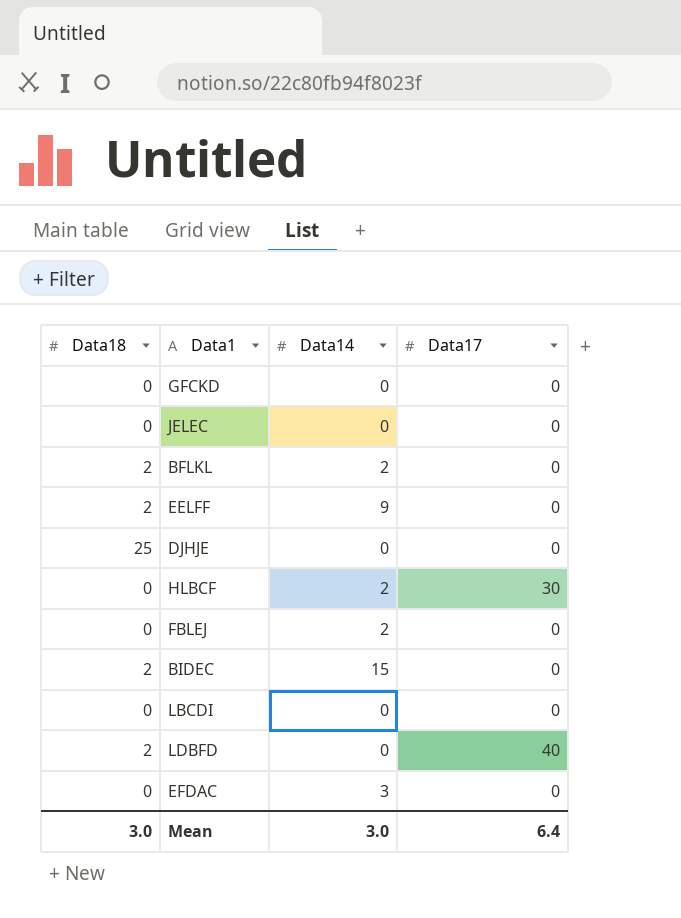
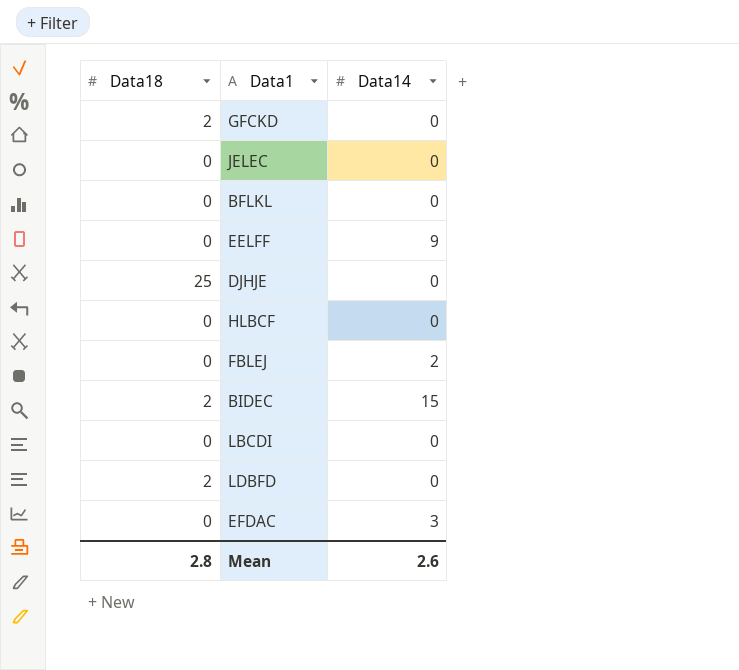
column Data17 | position: 4 -> none
GFCKD | Data18: 0 -> 2
BFLKL | Data18: 2 -> 0
BFLKL | Data14: 2 -> 0
EELFF | Data18: 2 -> 0
HLBCF | Data14: 2 -> 0
Mean | Data18: 3.0 -> 2.8
Mean | Data14: 3.0 -> 2.6

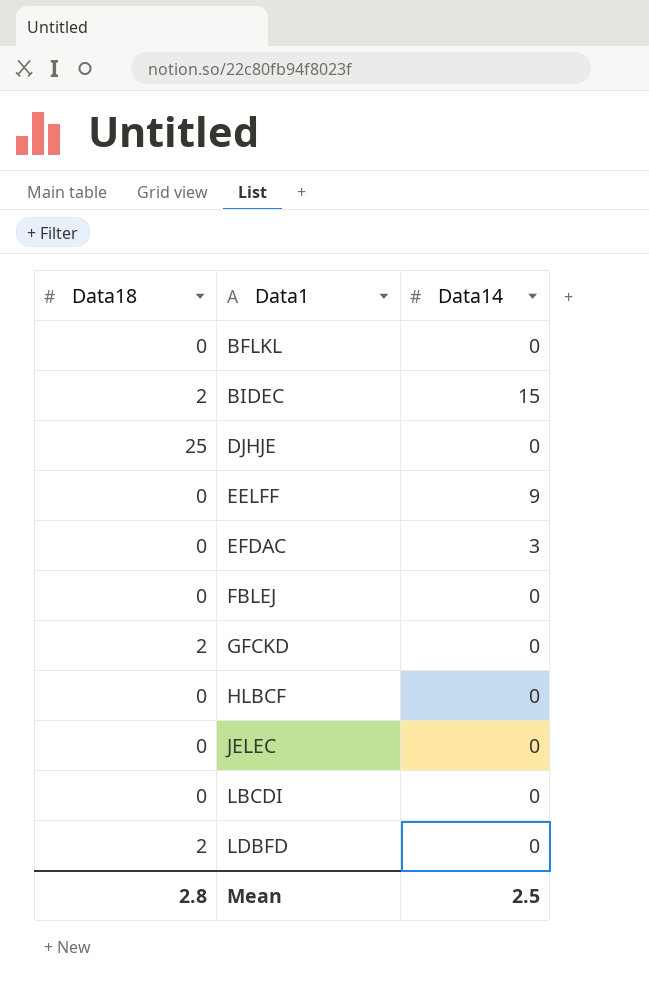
row order: none -> Data1 ascending
FBLEJ | Data14: 2 -> 0
Mean | Data14: 2.6 -> 2.5

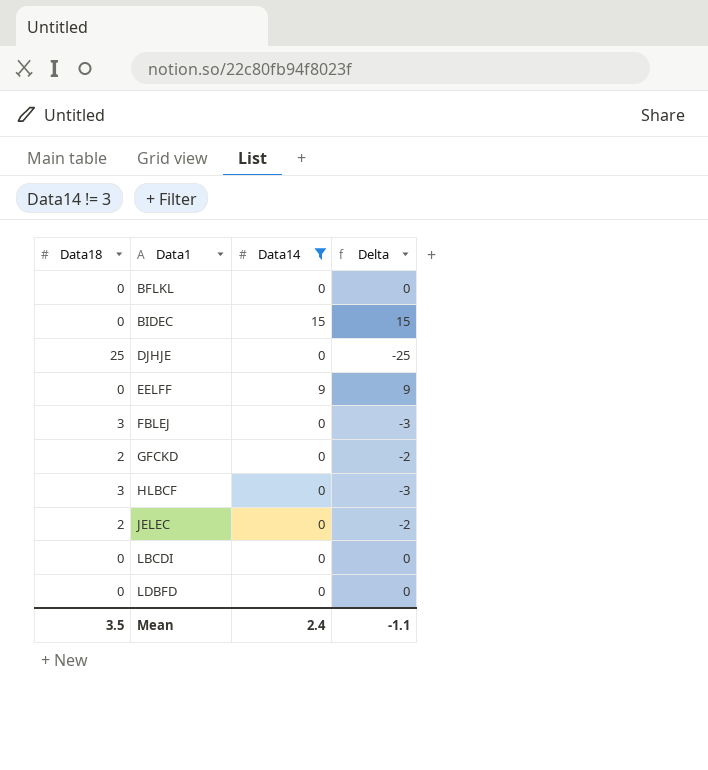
filter: none -> Data14 != 3
column Delta | formula: none -> [Data14] - [Data18]
BIDEC | Data18: 2 -> 0
FBLEJ | Data18: 0 -> 3
HLBCF | Data18: 0 -> 3
JELEC | Data18: 0 -> 2
LDBFD | Data18: 2 -> 0
Mean | Data18: 2.8 -> 3.5
Mean | Data14: 2.5 -> 2.4

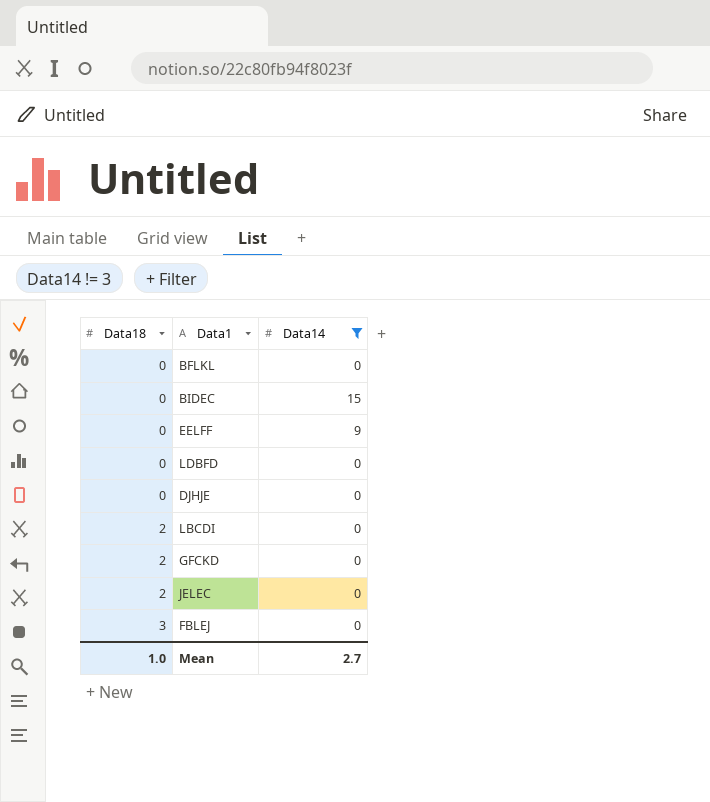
row order: Data1 ascending -> Data18 ascending
column Delta | formula: [Data14] - [Data18] -> none
row HLBCF: 3 | 0 | -3 -> none
DJHJE | Data18: 25 -> 0
LBCDI | Data18: 0 -> 2
Mean | Data18: 3.5 -> 1.0
Mean | Data14: 2.4 -> 2.7

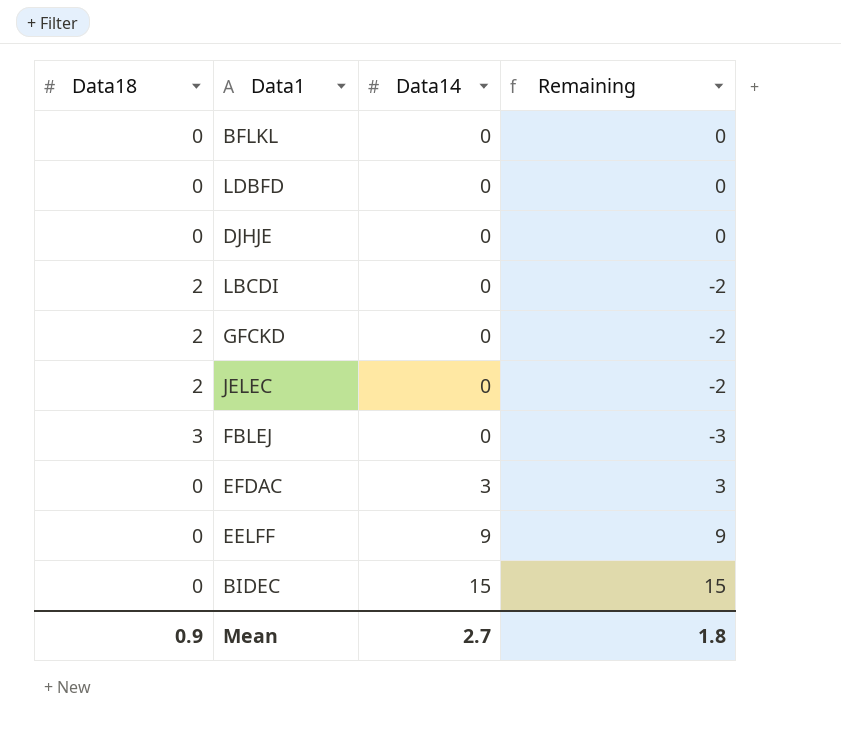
filter: Data14 != 3 -> none
row order: Data18 ascending -> Data14 ascending
column Remaining | formula: none -> [Data14] - [Data18]
Mean | Data18: 1.0 -> 0.9

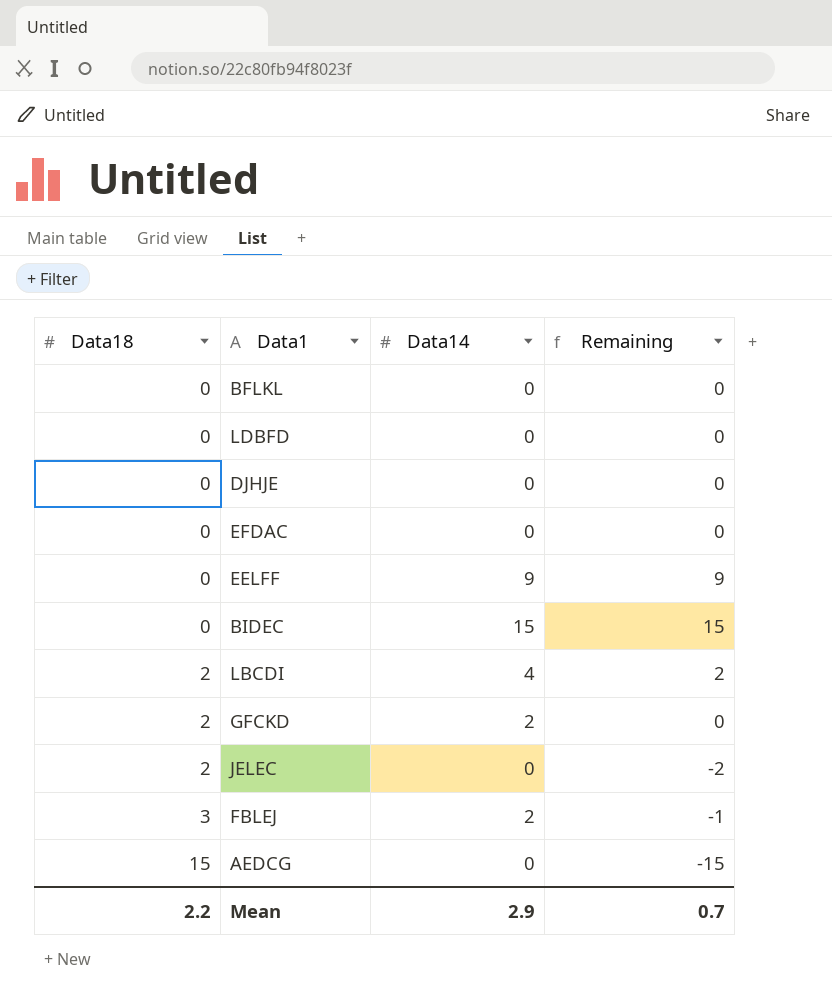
row order: Data14 ascending -> Data18 ascending
EFDAC | Data14: 3 -> 0
EFDAC | Remaining: 3 -> 0
LBCDI | Data14: 0 -> 4
LBCDI | Remaining: -2 -> 2
GFCKD | Data14: 0 -> 2
GFCKD | Remaining: -2 -> 0
FBLEJ | Data14: 0 -> 2
FBLEJ | Remaining: -3 -> -1
row AEDCG: none -> 15 | 0 | -15
Mean | Data18: 0.9 -> 2.2
Mean | Data14: 2.7 -> 2.9
Mean | Remaining: 1.8 -> 0.7

